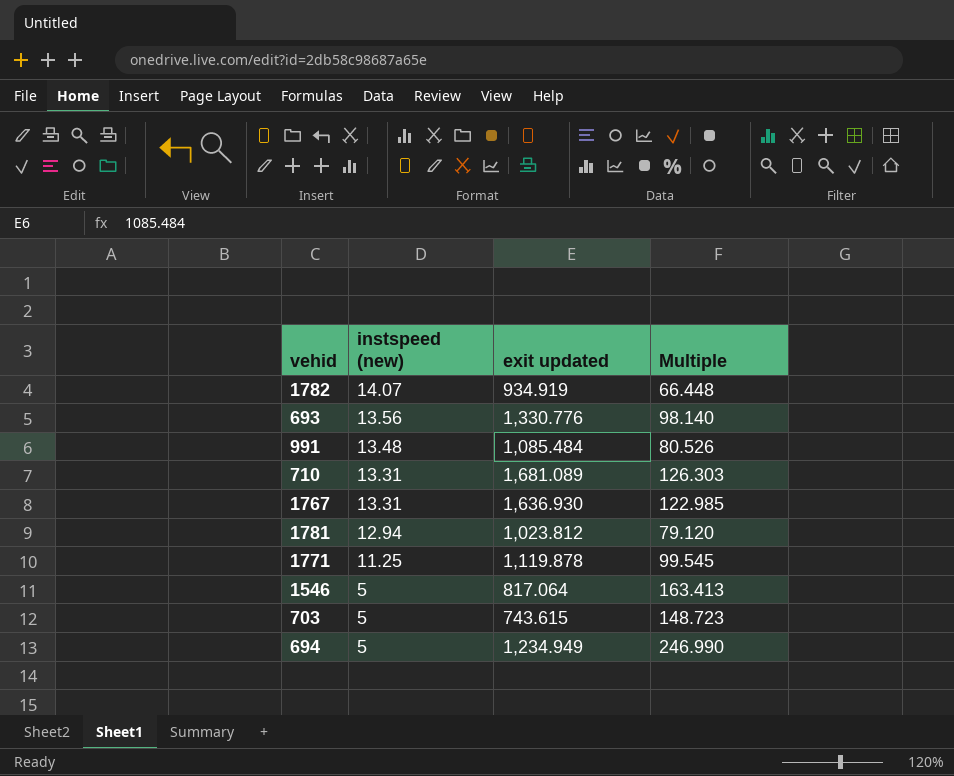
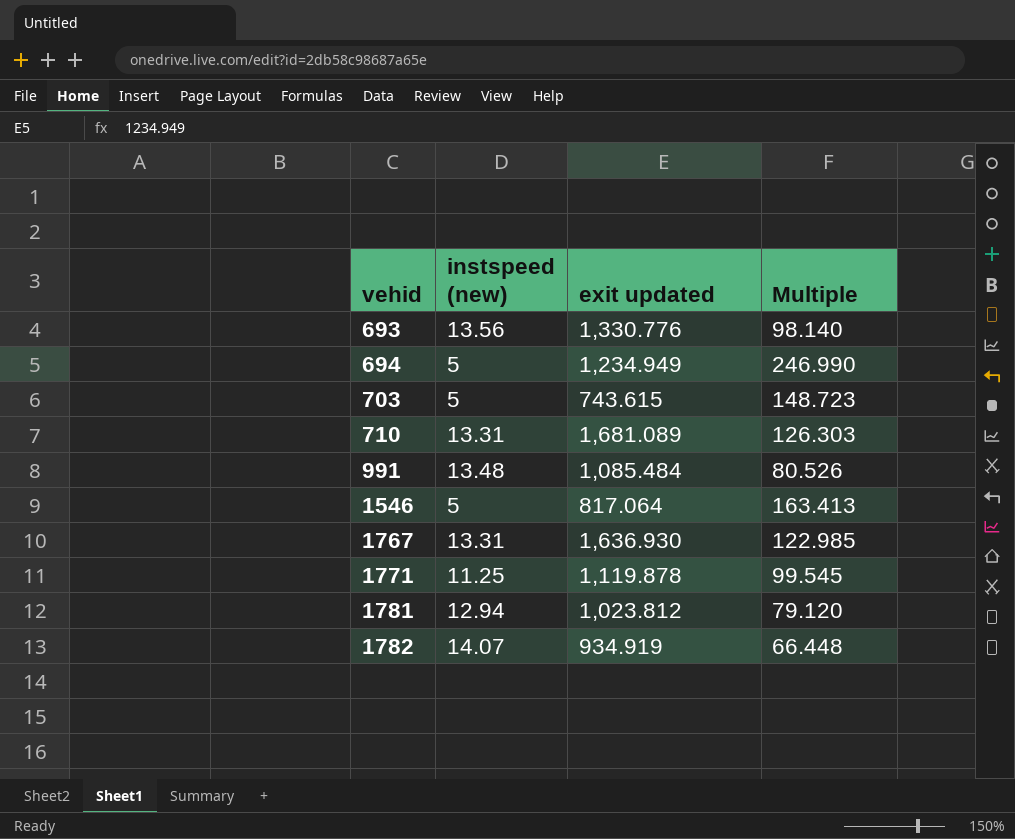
row order: instspeed (new) descending -> vehid ascending

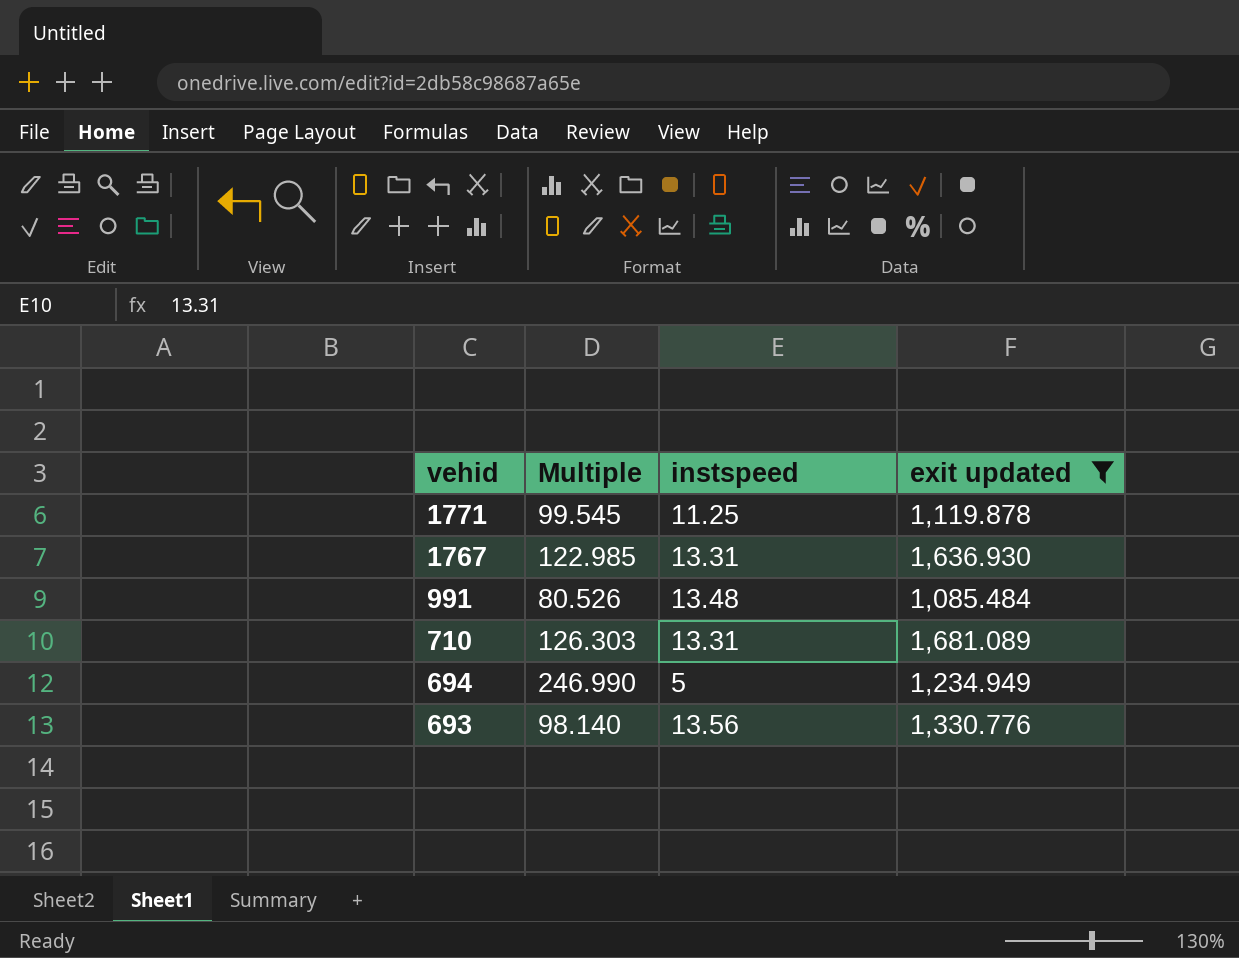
filter: none -> exit updated >= 1,085.484
row order: vehid ascending -> vehid descending
column Multiple | position: 4 -> 2
column name: instspeed (new) -> instspeed

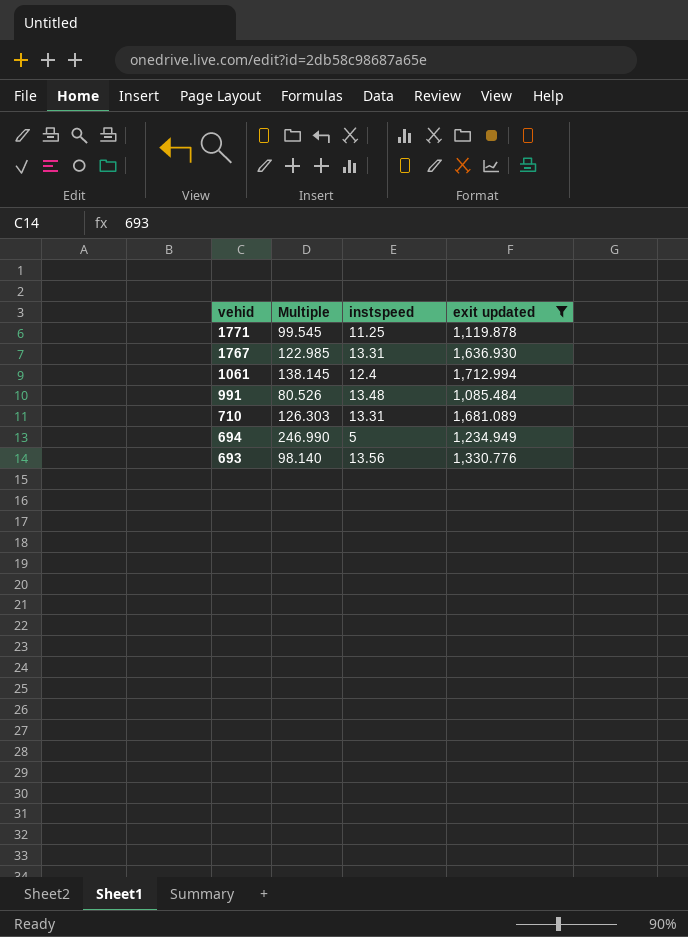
row 1061: none -> 138.145 | 12.4 | 1,712.994

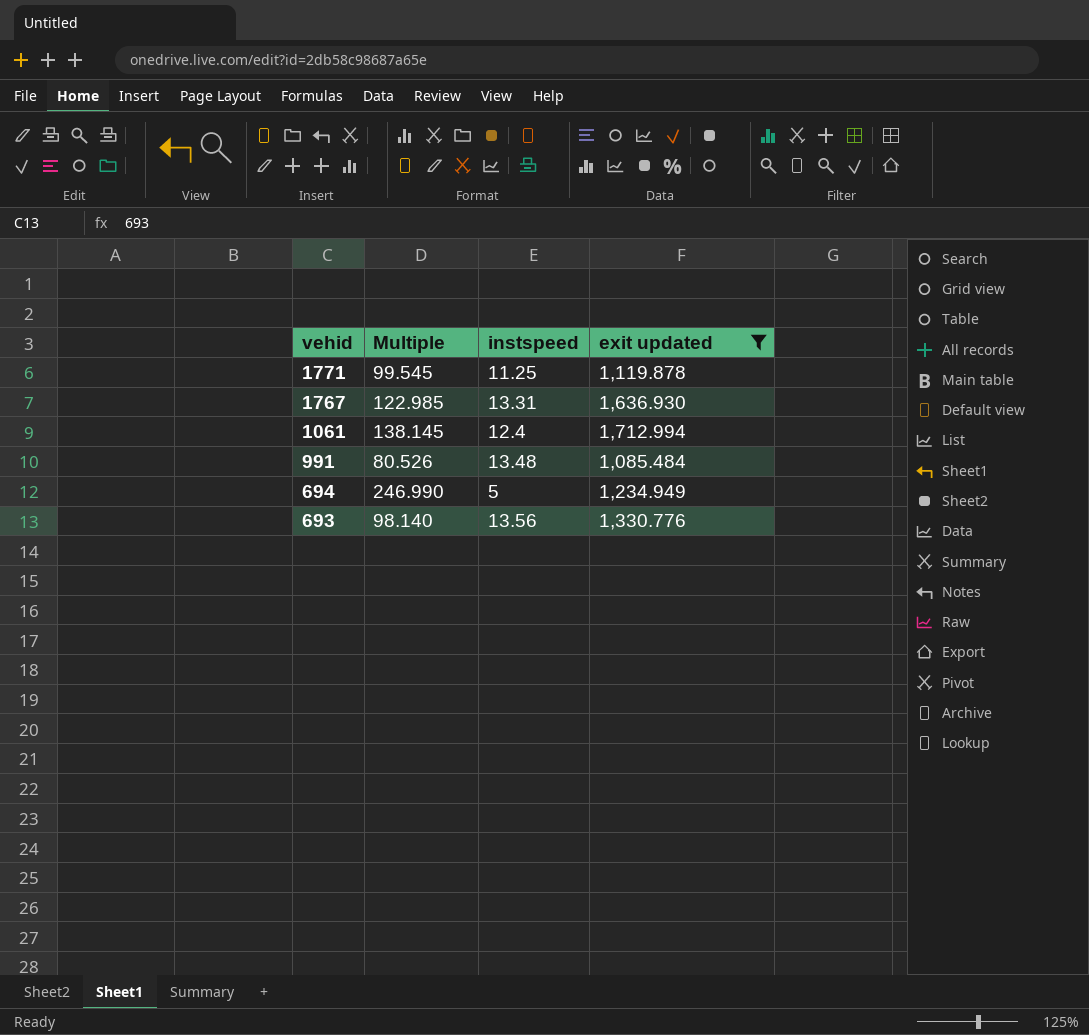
row 710: 126.303 | 13.31 | 1,681.089 -> none

